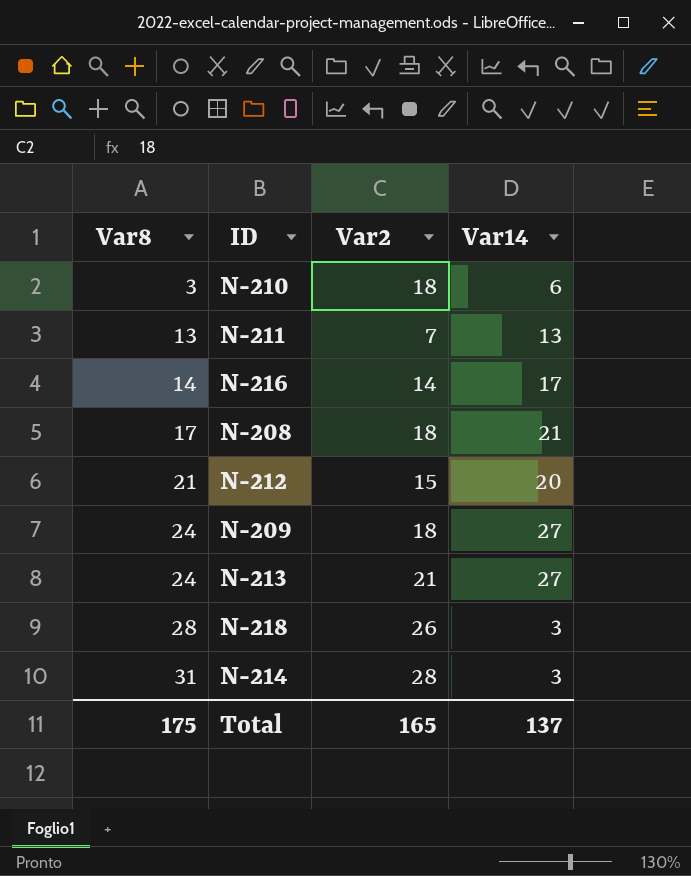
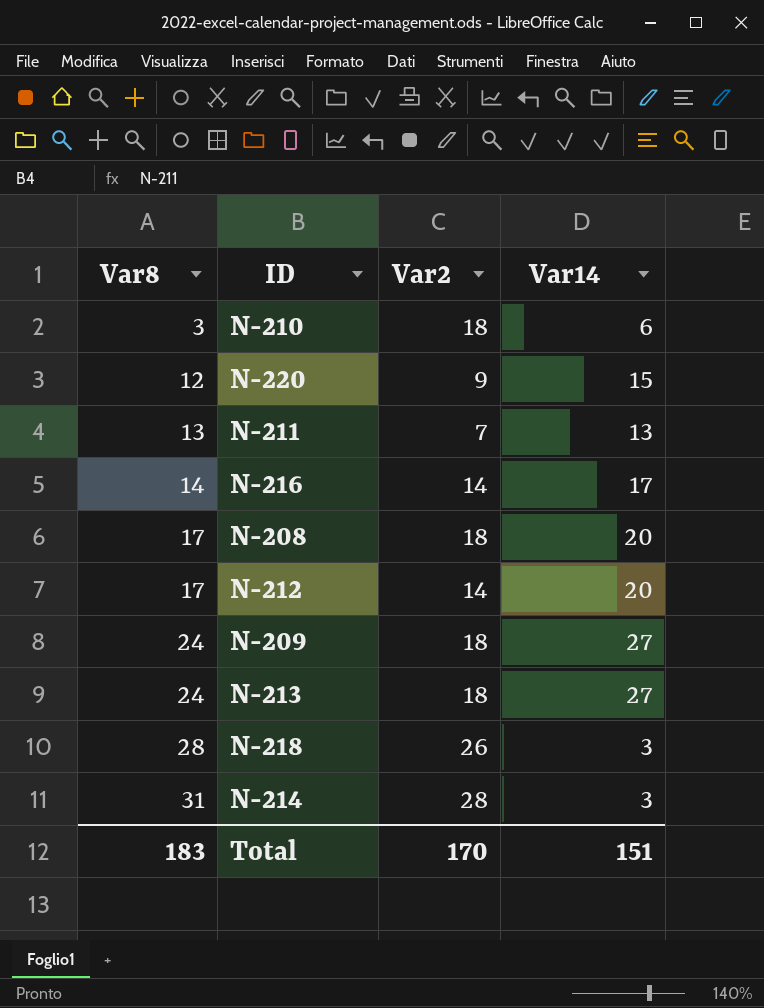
row N-220: none -> 12 | 9 | 15
N-208 | Var14: 21 -> 20
N-212 | Var8: 21 -> 17
N-212 | Var2: 15 -> 14
N-213 | Var2: 21 -> 18
Total | Var8: 175 -> 183
Total | Var2: 165 -> 170
Total | Var14: 137 -> 151

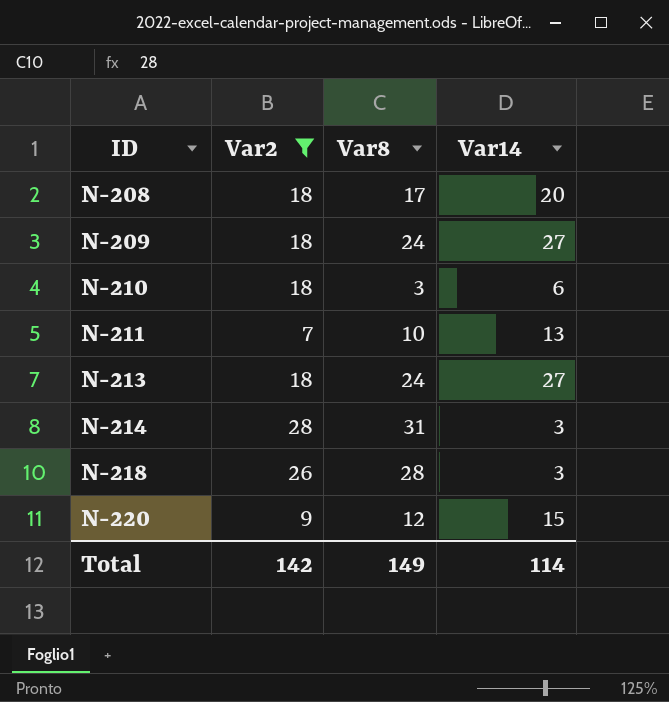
filter: none -> Var2 != 14
row order: Var8 ascending -> ID ascending
column Var8 | position: 1 -> 3
N-211 | Var8: 13 -> 10
Total | Var2: 170 -> 142
Total | Var8: 183 -> 149
Total | Var14: 151 -> 114

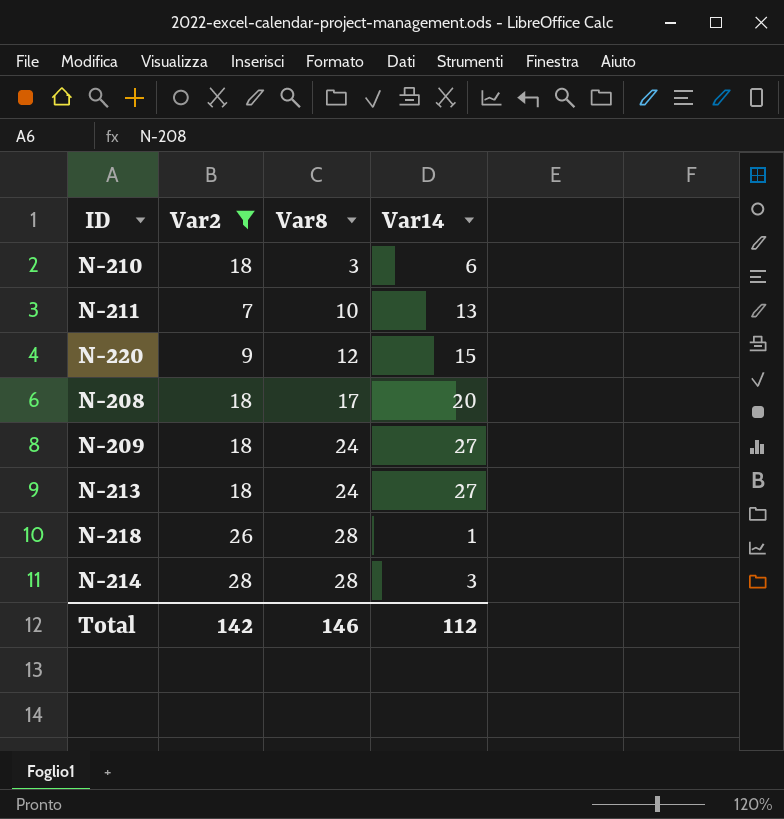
row order: ID ascending -> Var8 ascending
N-218 | Var14: 3 -> 1
N-214 | Var8: 31 -> 28
Total | Var8: 149 -> 146
Total | Var14: 114 -> 112

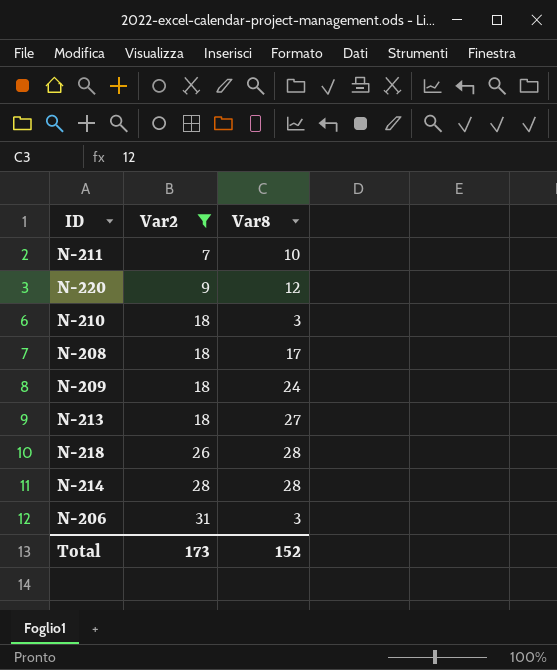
row order: Var8 ascending -> Var2 ascending
column Var14 | position: 4 -> none
N-213 | Var8: 24 -> 27
row N-206: none -> 31 | 3
Total | Var2: 142 -> 173
Total | Var8: 146 -> 152

